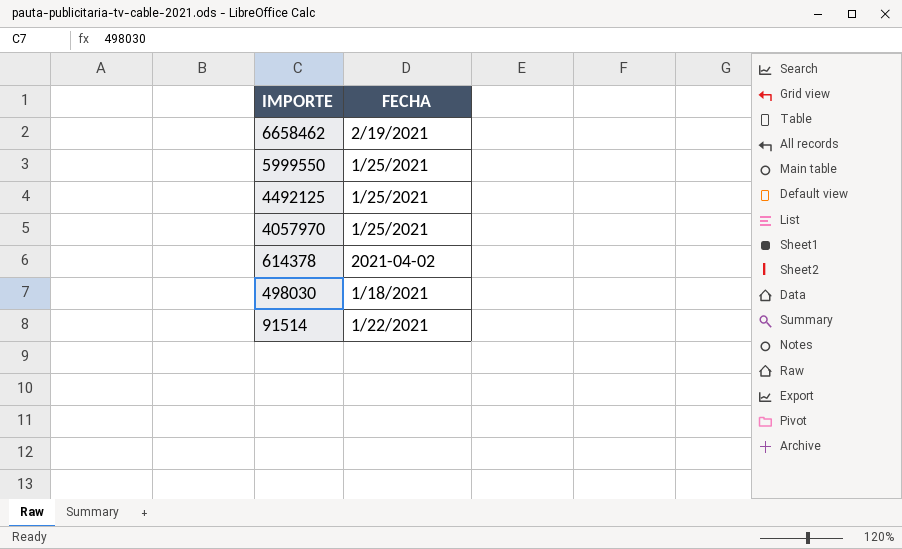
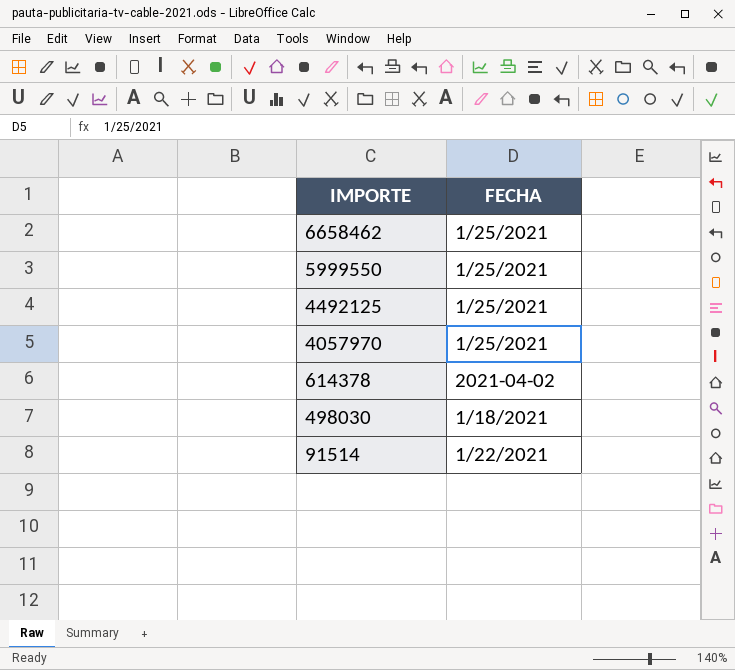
6658462 | FECHA: 2/19/2021 -> 1/25/2021

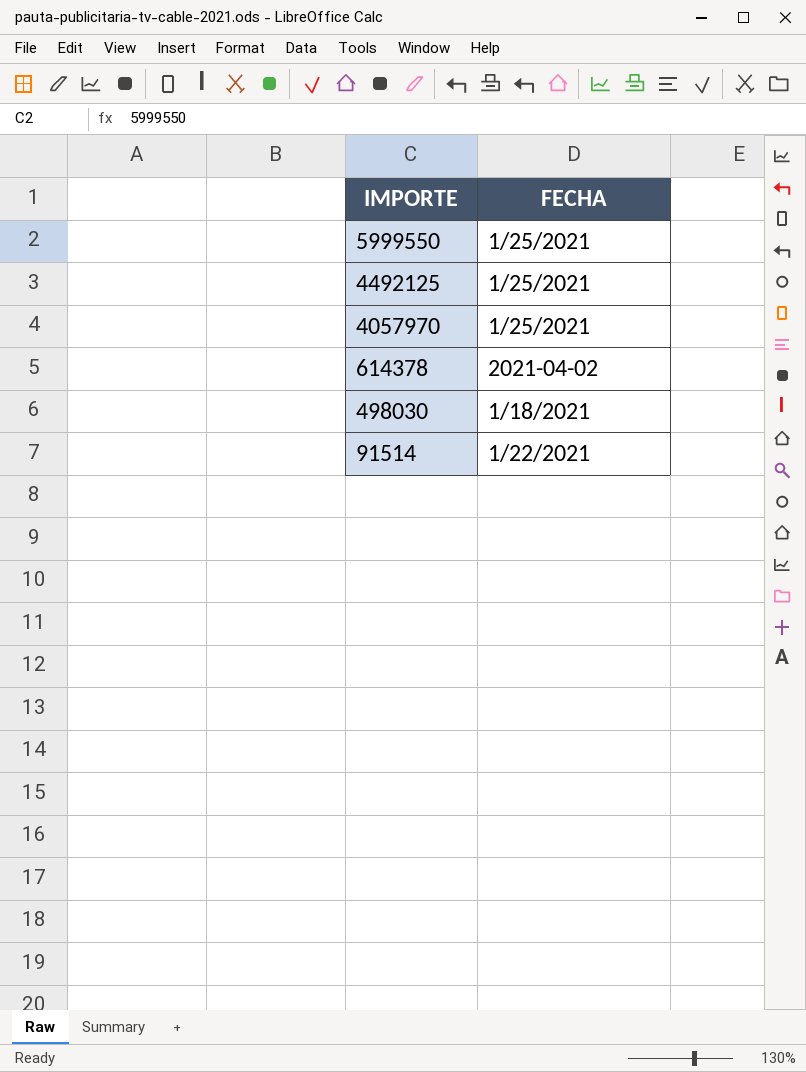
row 6658462: 1/25/2021 -> none

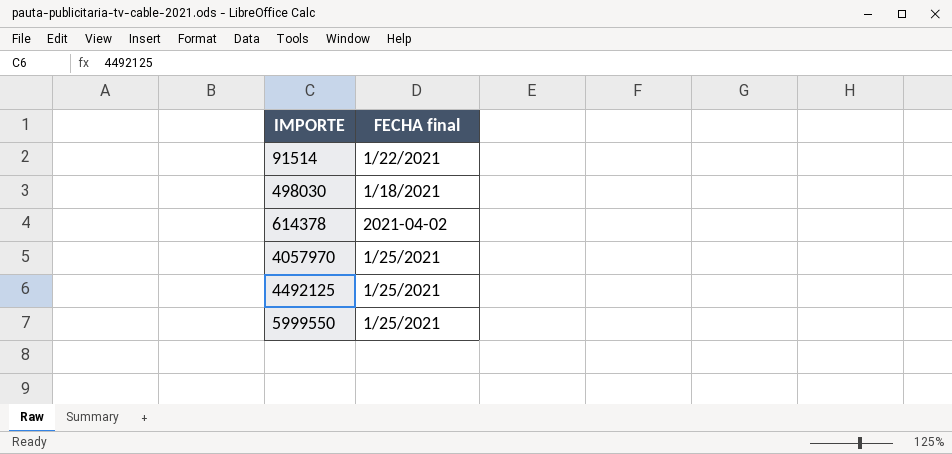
row order: IMPORTE descending -> IMPORTE ascending
column name: FECHA -> FECHA final

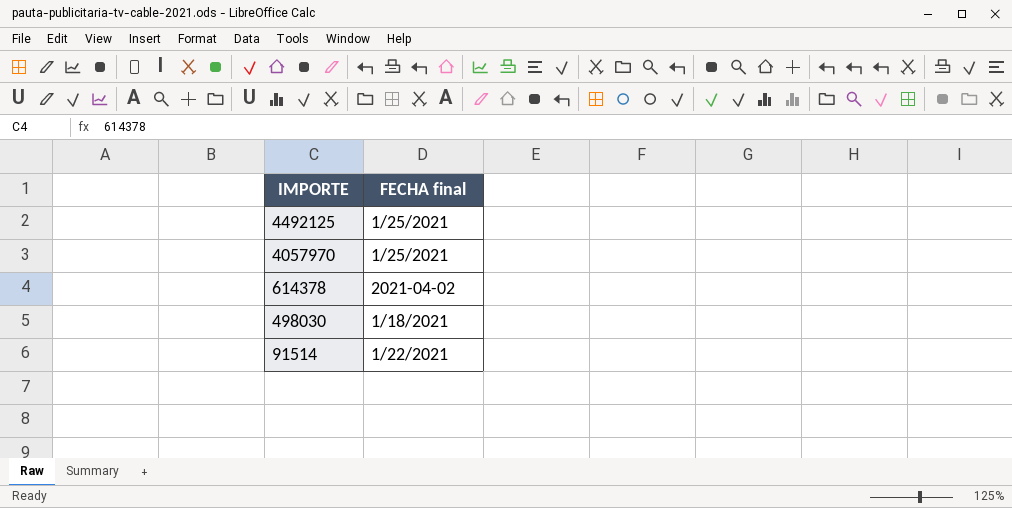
row order: IMPORTE ascending -> IMPORTE descending
row 5999550: 1/25/2021 -> none

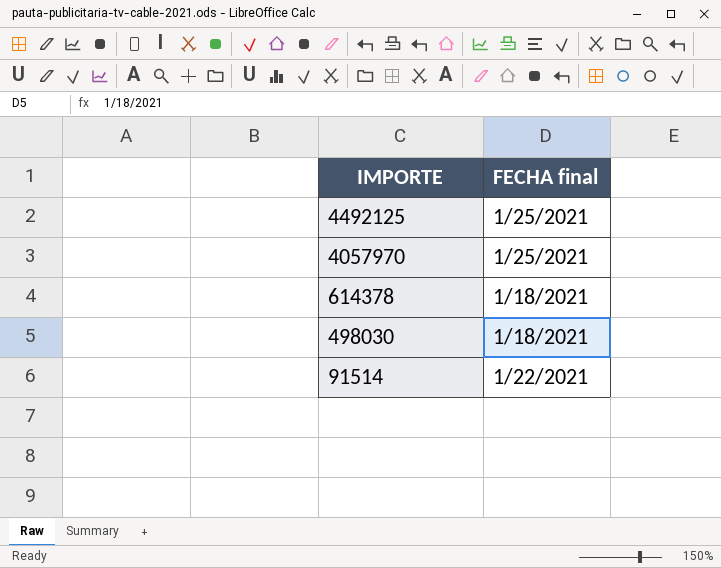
614378 | FECHA final: 2021-04-02 -> 1/18/2021

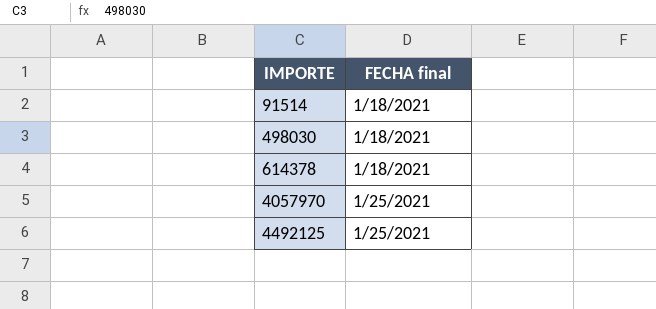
row order: IMPORTE descending -> IMPORTE ascending
91514 | FECHA final: 1/22/2021 -> 1/18/2021

